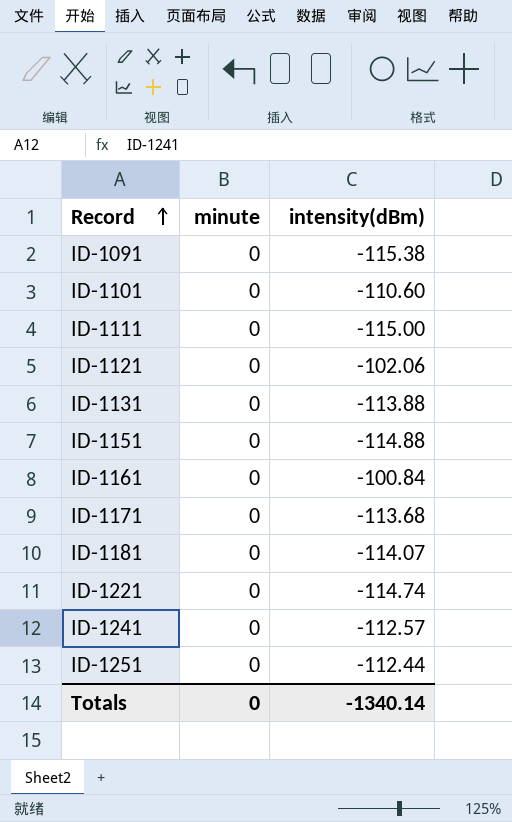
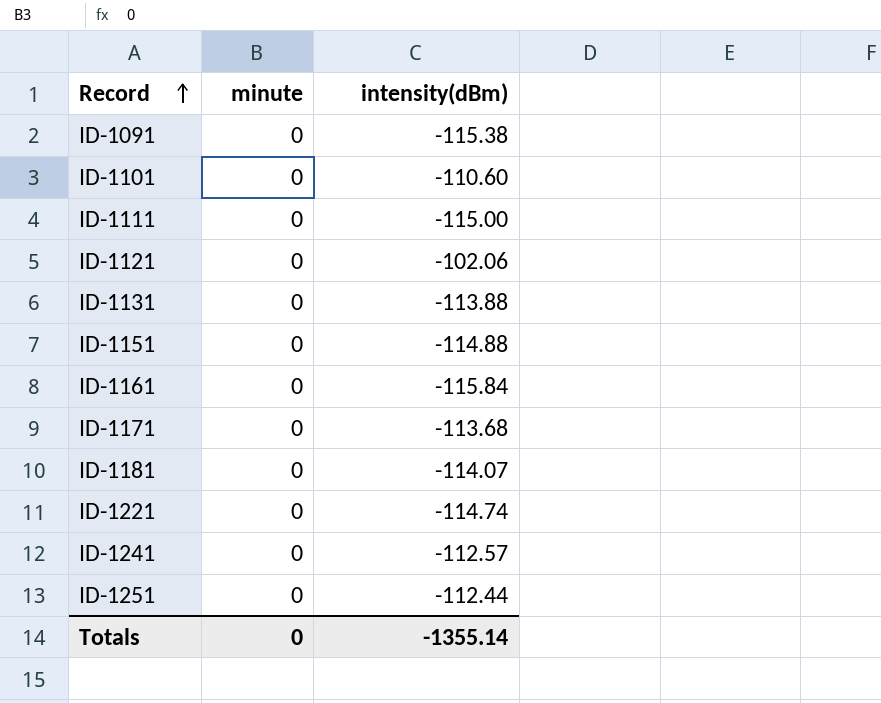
ID-1161 | intensity(dBm): -100.84 -> -115.84
Totals | intensity(dBm): -1340.14 -> -1355.14

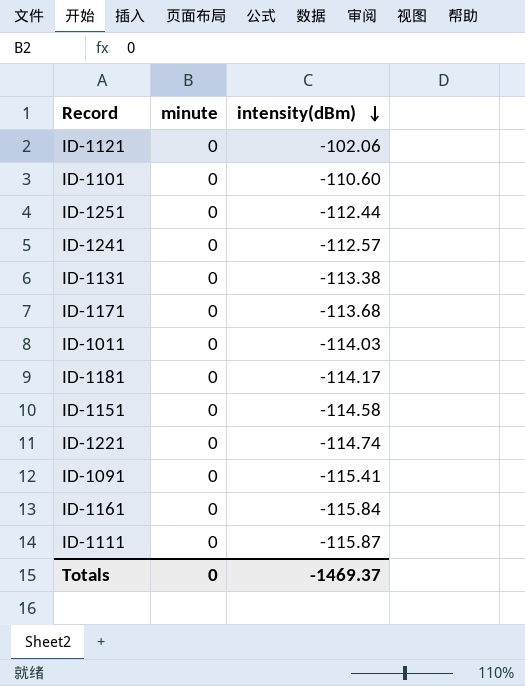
row order: Record ascending -> intensity(dBm) descending
ID-1131 | intensity(dBm): -113.88 -> -113.38
row ID-1011: none -> 0 | -114.03
ID-1181 | intensity(dBm): -114.07 -> -114.17
ID-1151 | intensity(dBm): -114.88 -> -114.58
ID-1091 | intensity(dBm): -115.38 -> -115.41
ID-1111 | intensity(dBm): -115.00 -> -115.87
Totals | intensity(dBm): -1355.14 -> -1469.37

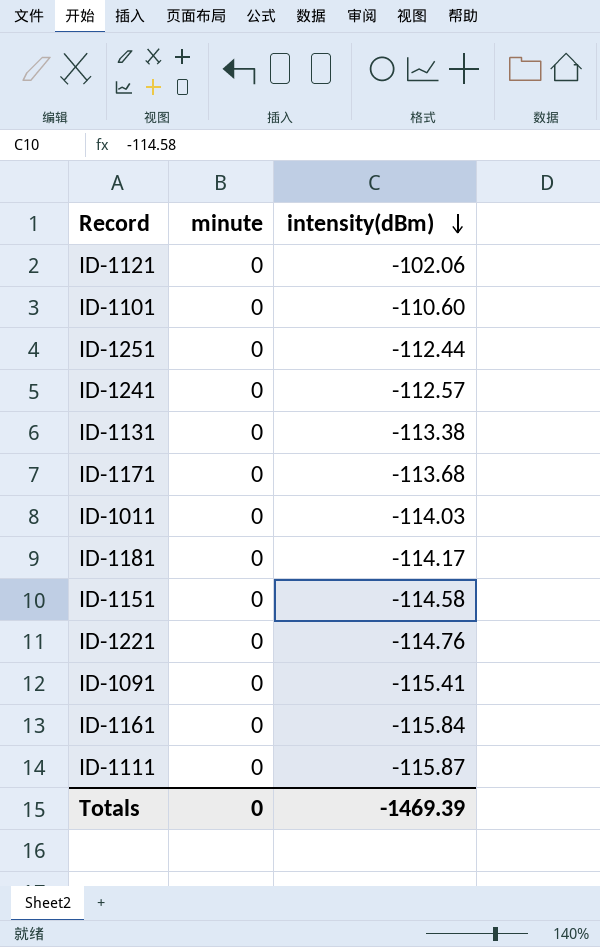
ID-1221 | intensity(dBm): -114.74 -> -114.76
Totals | intensity(dBm): -1469.37 -> -1469.39

